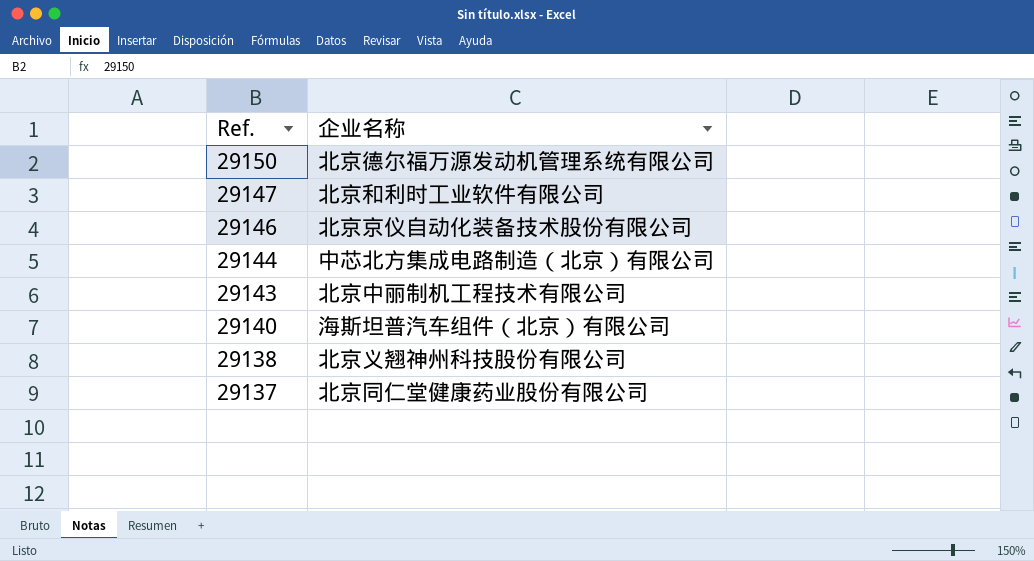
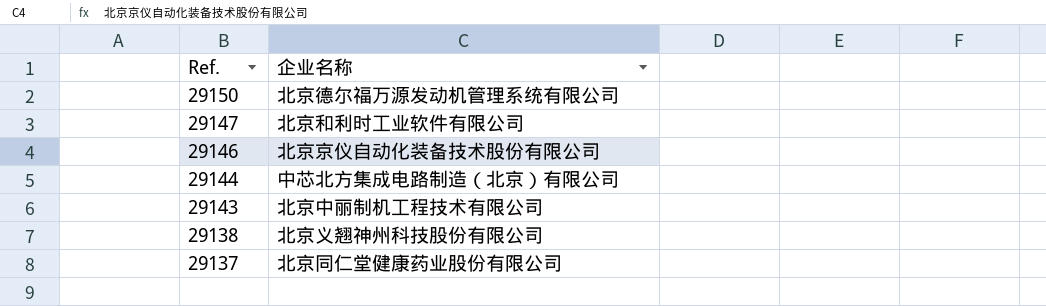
row 29140: 海斯坦普汽车组件（北京）有限公司 -> none

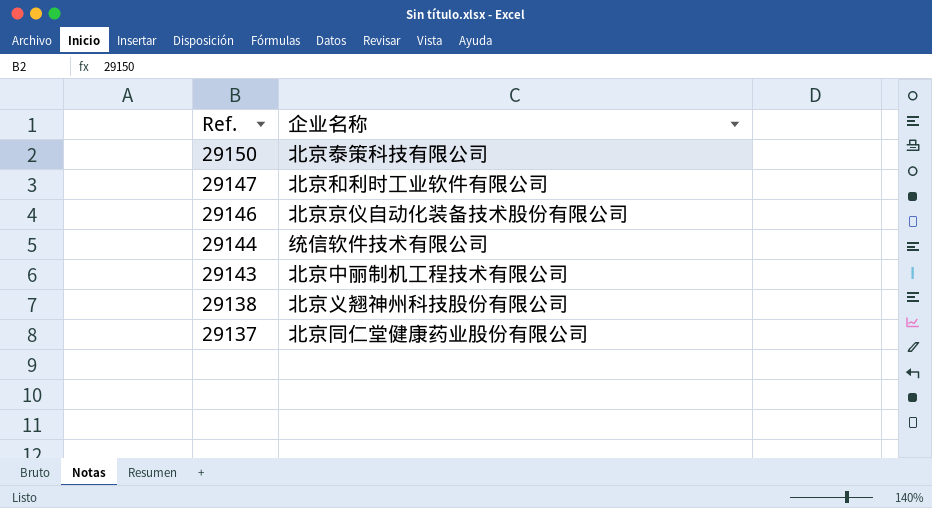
29150 | 企业名称: 北京德尔福万源发动机管理系统有限公司 -> 北京泰策科技有限公司
29144 | 企业名称: 中芯北方集成电路制造（北京）有限公司 -> 统信软件技术有限公司

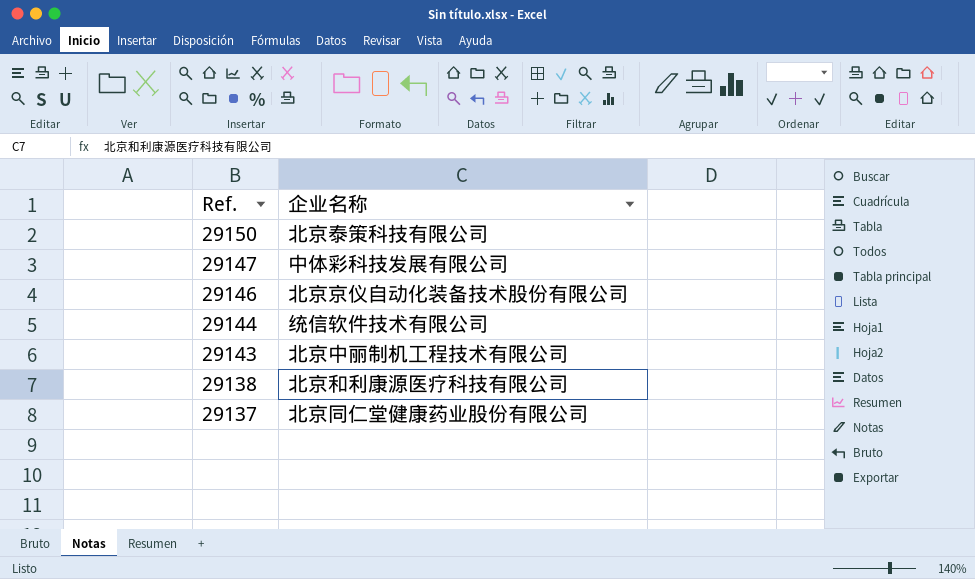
29147 | 企业名称: 北京和利时工业软件有限公司 -> 中体彩科技发展有限公司
29138 | 企业名称: 北京义翘神州科技股份有限公司 -> 北京和利康源医疗科技有限公司

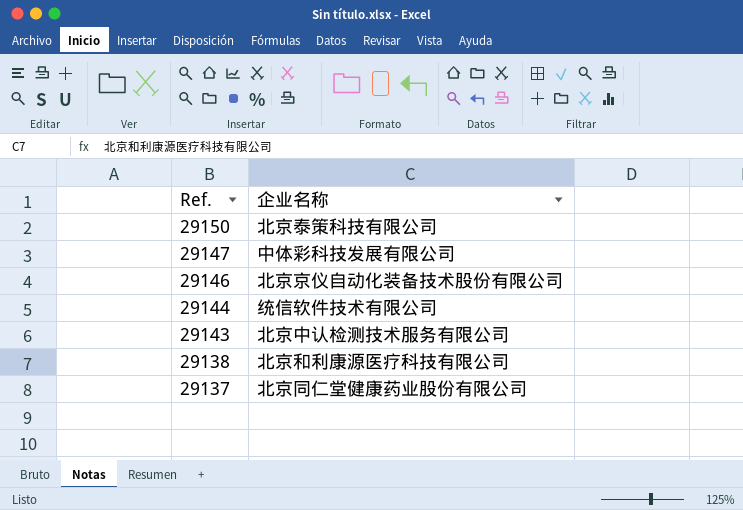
29143 | 企业名称: 北京中丽制机工程技术有限公司 -> 北京中认检测技术服务有限公司

